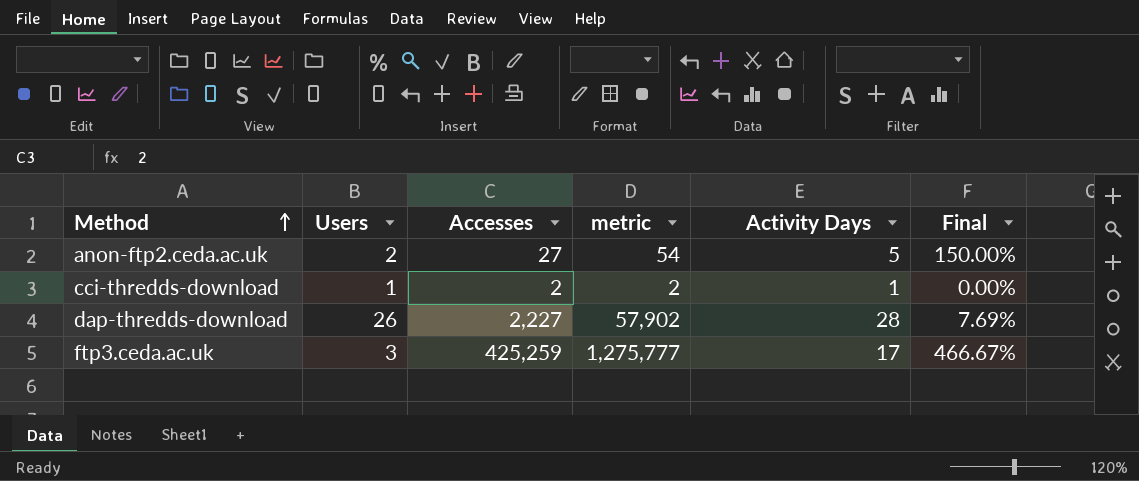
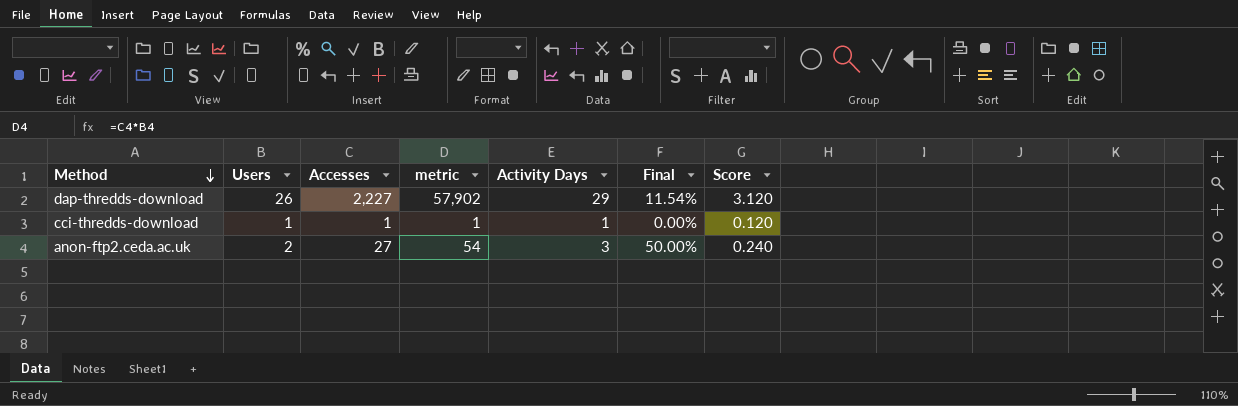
row order: Method ascending -> Method descending
column Score | formula: none -> [Users] * 0.12
row ftp3.ceda.ac.uk: 3 | 425,259 | 1,275,777 | 17 | 466.67% -> none
dap-thredds-download | Activity Days: 28 -> 29
dap-thredds-download | Final: 7.69% -> 11.54%
cci-thredds-download | Accesses: 2 -> 1
cci-thredds-download | metric: 2 -> 1
anon-ftp2.ceda.ac.uk | Activity Days: 5 -> 3
anon-ftp2.ceda.ac.uk | Final: 150.00% -> 50.00%

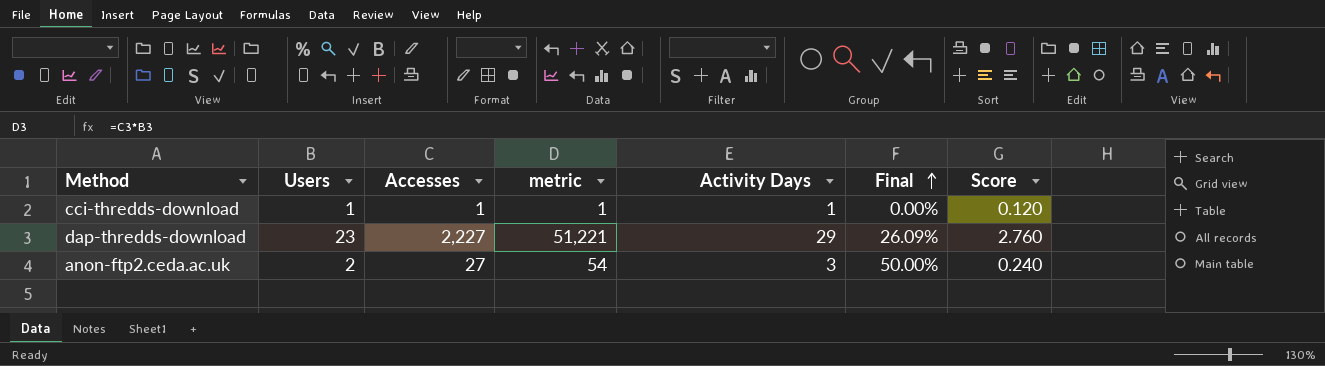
row order: Method descending -> Final ascending
dap-thredds-download | Users: 26 -> 23
dap-thredds-download | metric: 57,902 -> 51,221
dap-thredds-download | Final: 11.54% -> 26.09%
dap-thredds-download | Score: 3.120 -> 2.760

